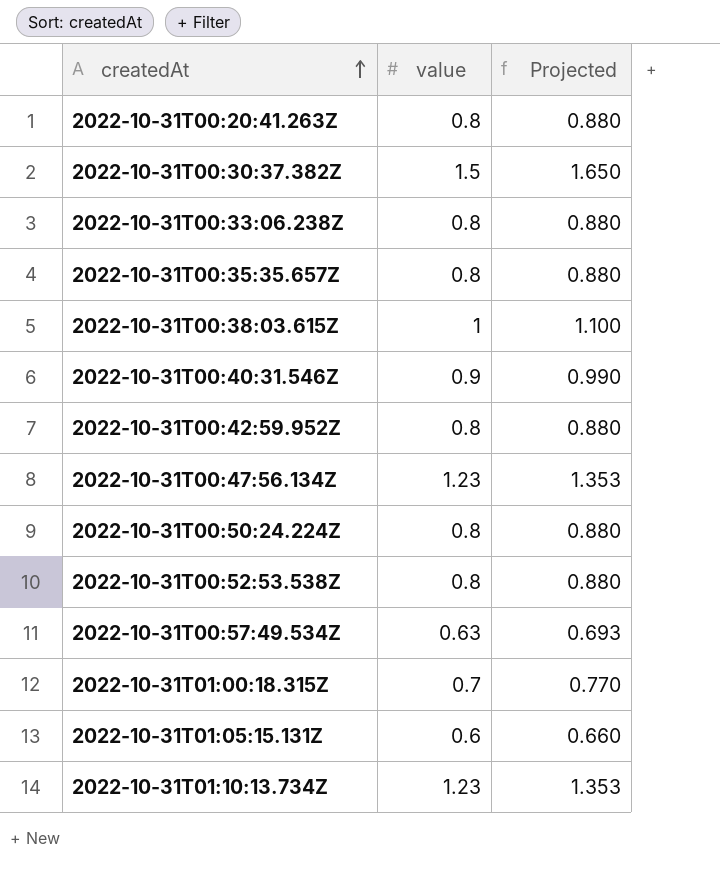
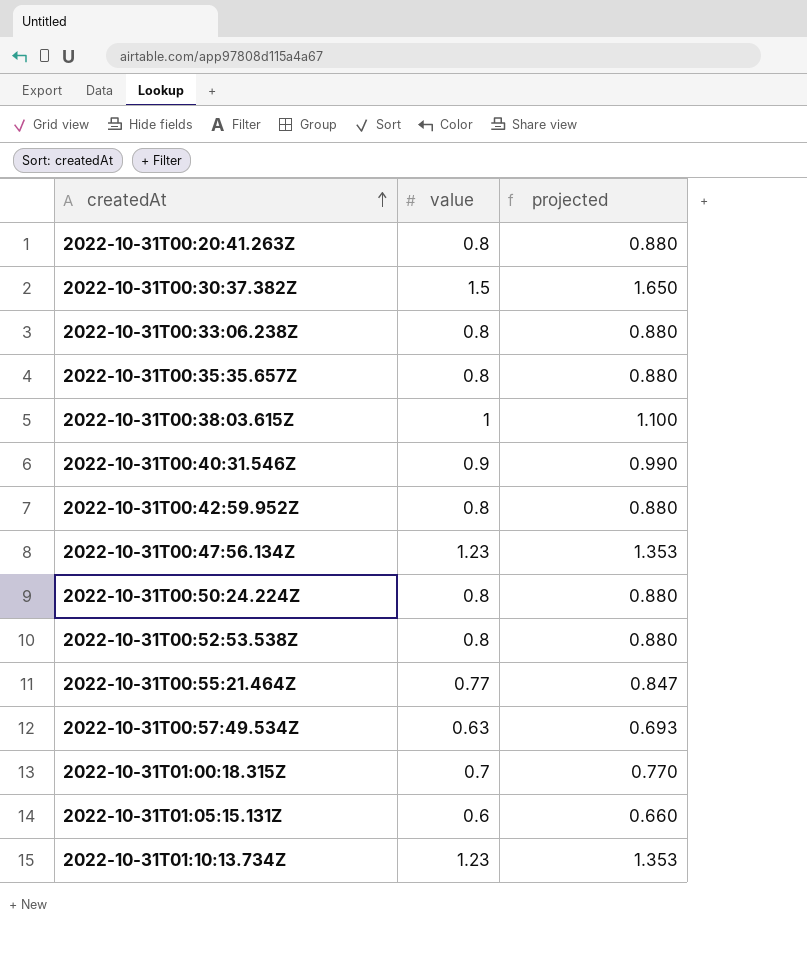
column name: Projected -> projected
row 2022-10-31T00:55:21.464Z: none -> 0.77 | 0.847

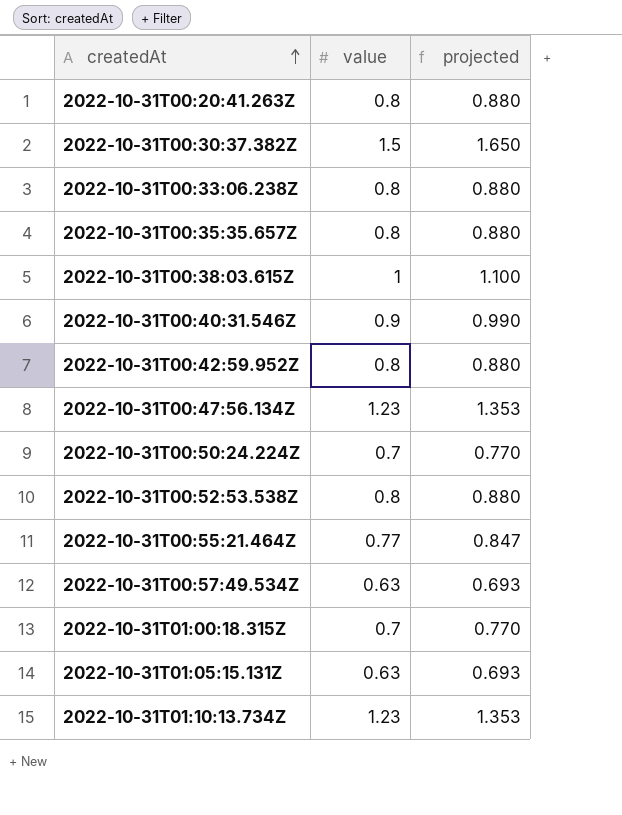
2022-10-31T00:50:24.224Z | value: 0.8 -> 0.7
2022-10-31T00:50:24.224Z | projected: 0.880 -> 0.770
2022-10-31T01:05:15.131Z | value: 0.6 -> 0.63
2022-10-31T01:05:15.131Z | projected: 0.660 -> 0.693

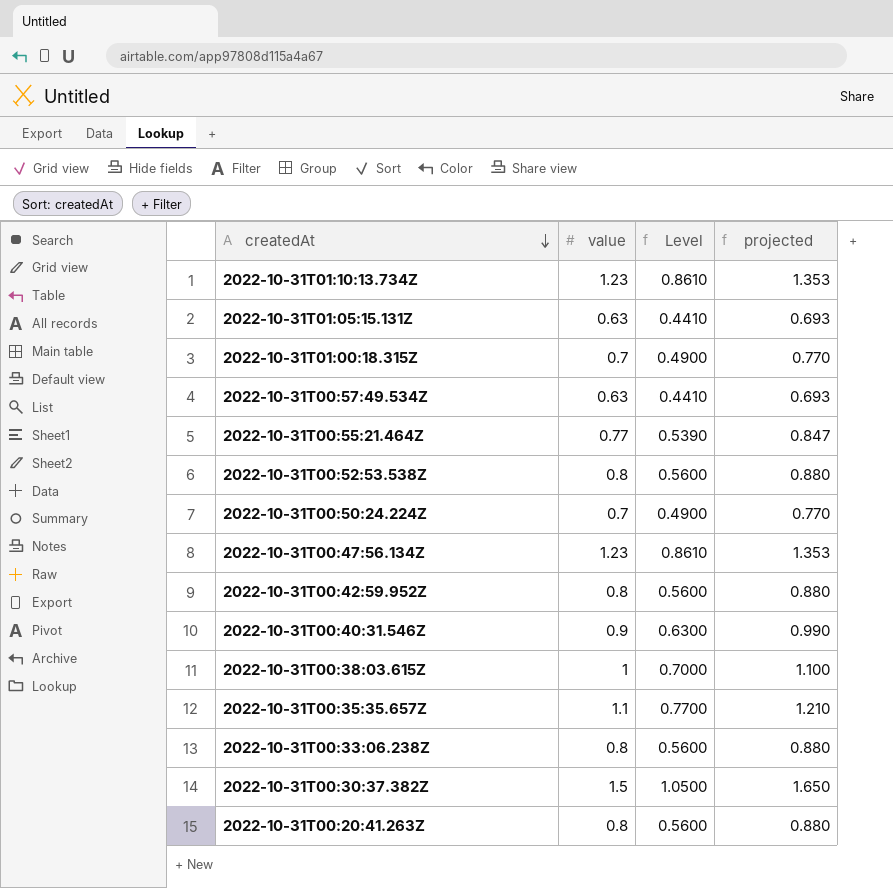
row order: createdAt ascending -> createdAt descending
column Level | formula: none -> [value] * 0.7
2022-10-31T00:35:35.657Z | value: 0.8 -> 1.1
2022-10-31T00:35:35.657Z | projected: 0.880 -> 1.210

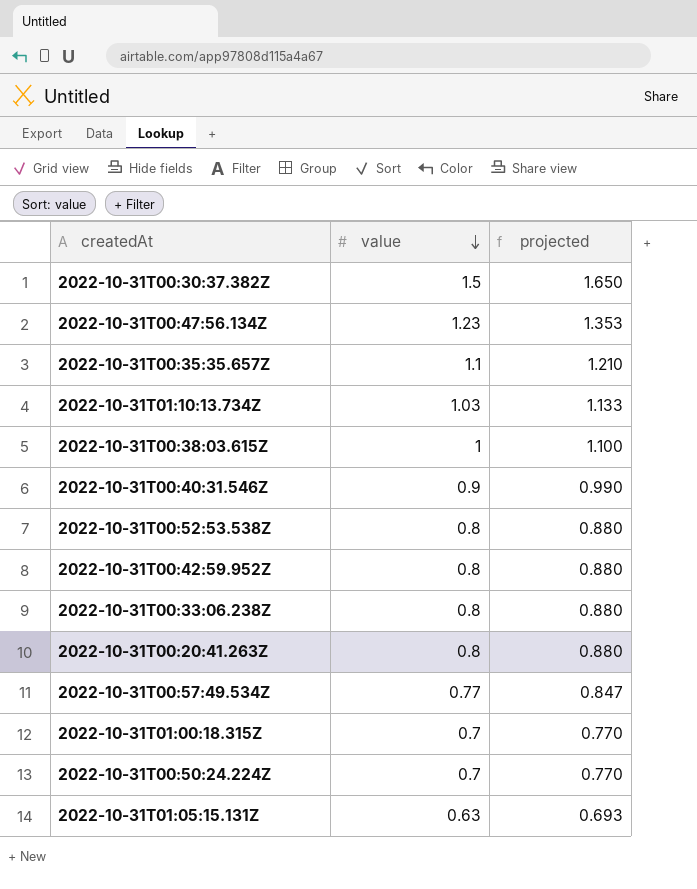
row order: createdAt descending -> value descending
column Level | formula: [value] * 0.7 -> none
row 2022-10-31T00:55:21.464Z: 0.77 | 0.5390 | 0.847 -> none
2022-10-31T01:10:13.734Z | value: 1.23 -> 1.03
2022-10-31T01:10:13.734Z | projected: 1.353 -> 1.133
2022-10-31T00:57:49.534Z | value: 0.63 -> 0.77
2022-10-31T00:57:49.534Z | projected: 0.693 -> 0.847

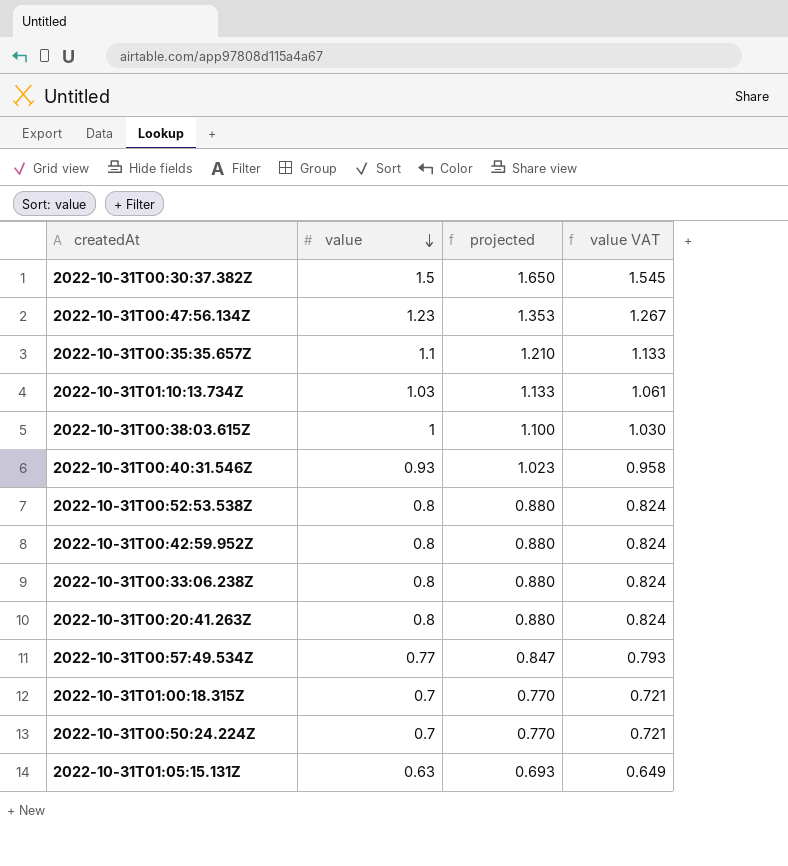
column value VAT | formula: none -> [value] * 1.03
2022-10-31T00:40:31.546Z | value: 0.9 -> 0.93
2022-10-31T00:40:31.546Z | projected: 0.990 -> 1.023

